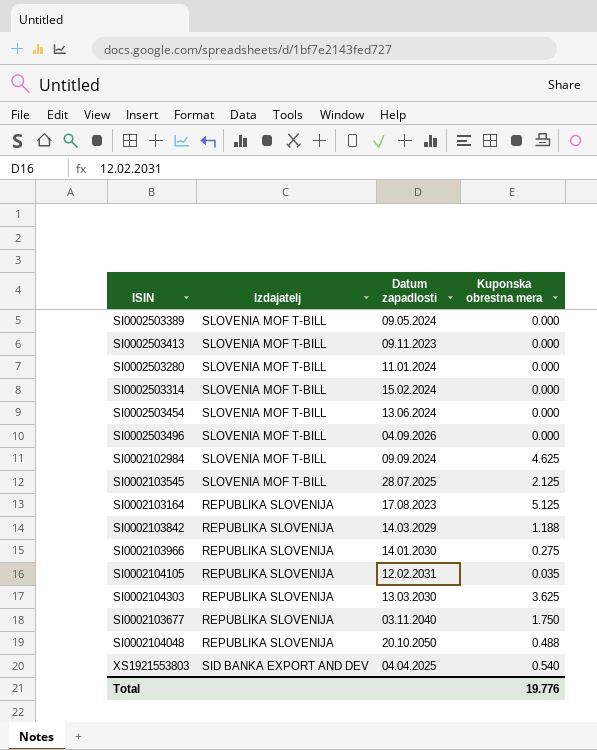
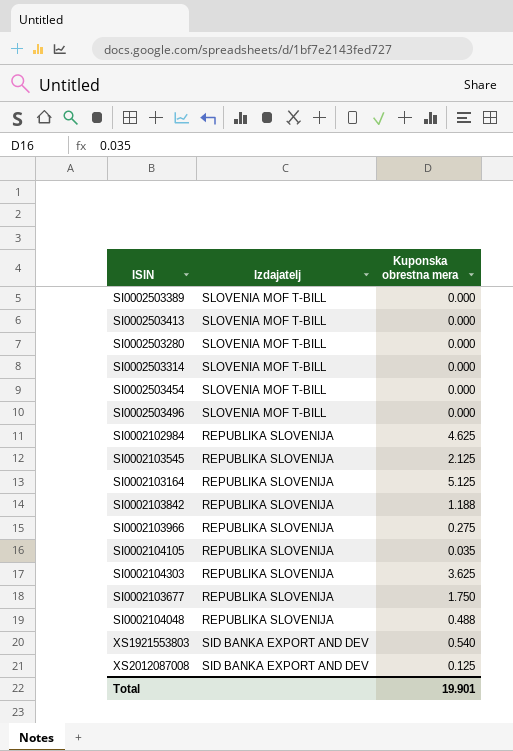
column Datum zapadlosti | position: 3 -> none
SI0002102984 | Izdajatelj: SLOVENIA MOF T-BILL -> REPUBLIKA SLOVENIJA
SI0002103545 | Izdajatelj: SLOVENIA MOF T-BILL -> REPUBLIKA SLOVENIJA
row XS2012087008: none -> SID BANKA EXPORT AND DEV | 0.125
Total | Kuponska obrestna mera: 19.776 -> 19.901

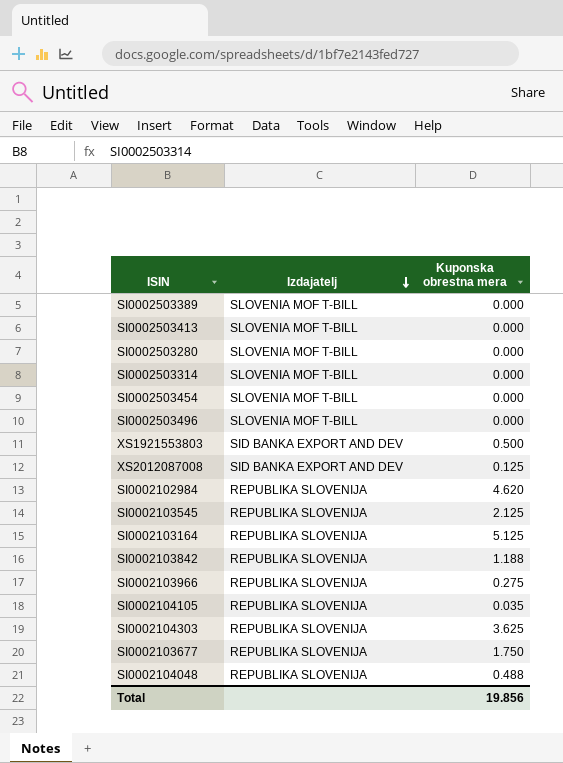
row order: none -> Izdajatelj descending
XS1921553803 | Kuponska obrestna mera: 0.540 -> 0.500
SI0002102984 | Kuponska obrestna mera: 4.625 -> 4.620
Total | Kuponska obrestna mera: 19.901 -> 19.856

